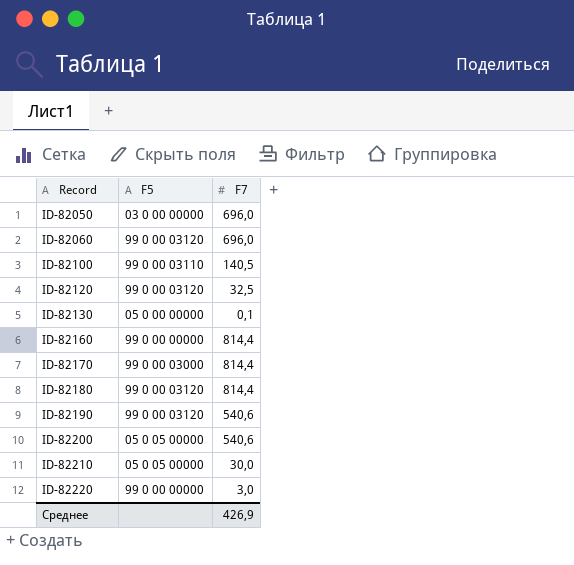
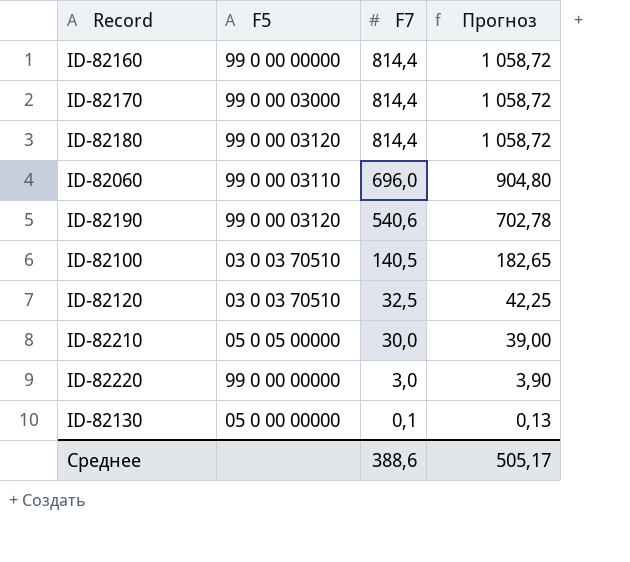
row order: Record ascending -> F7 descending
column Прогноз | formula: none -> [F7] * 1,3
row ID-82050: 03 0 00 00000 | 696,0 -> none
row ID-82200: 05 0 05 00000 | 540,6 -> none
ID-82060 | F5: 99 0 00 03120 -> 99 0 00 03110
ID-82100 | F5: 99 0 00 03110 -> 03 0 03 70510
ID-82120 | F5: 99 0 00 03120 -> 03 0 03 70510
Среднее | F7: 426,9 -> 388,6

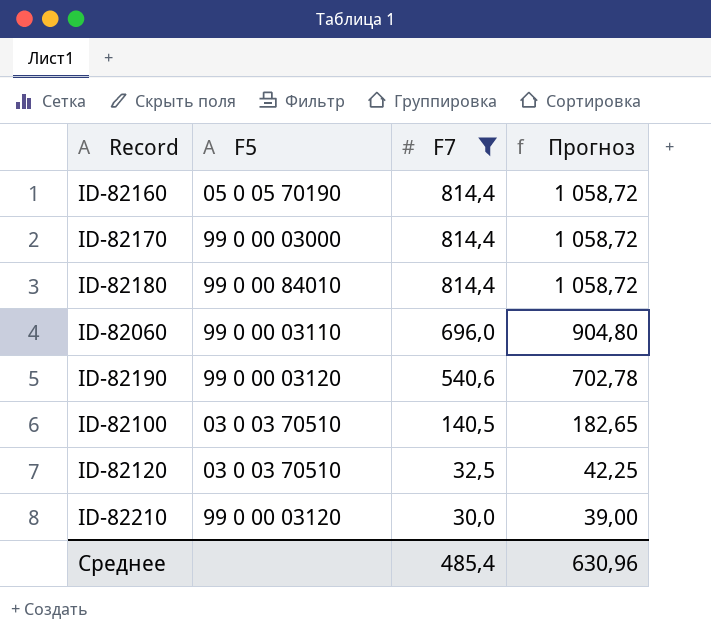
filter: none -> F7 >= 30,0
ID-82160 | F5: 99 0 00 00000 -> 05 0 05 70190
ID-82180 | F5: 99 0 00 03120 -> 99 0 00 84010
ID-82210 | F5: 05 0 05 00000 -> 99 0 00 03120
Среднее | F7: 388,6 -> 485,4
Среднее | Прогноз: 505,17 -> 630,96

